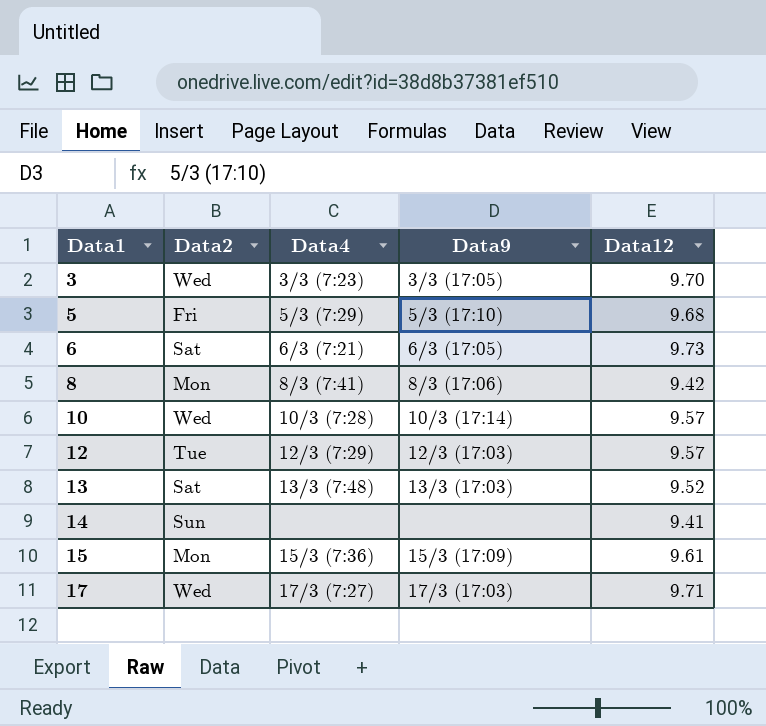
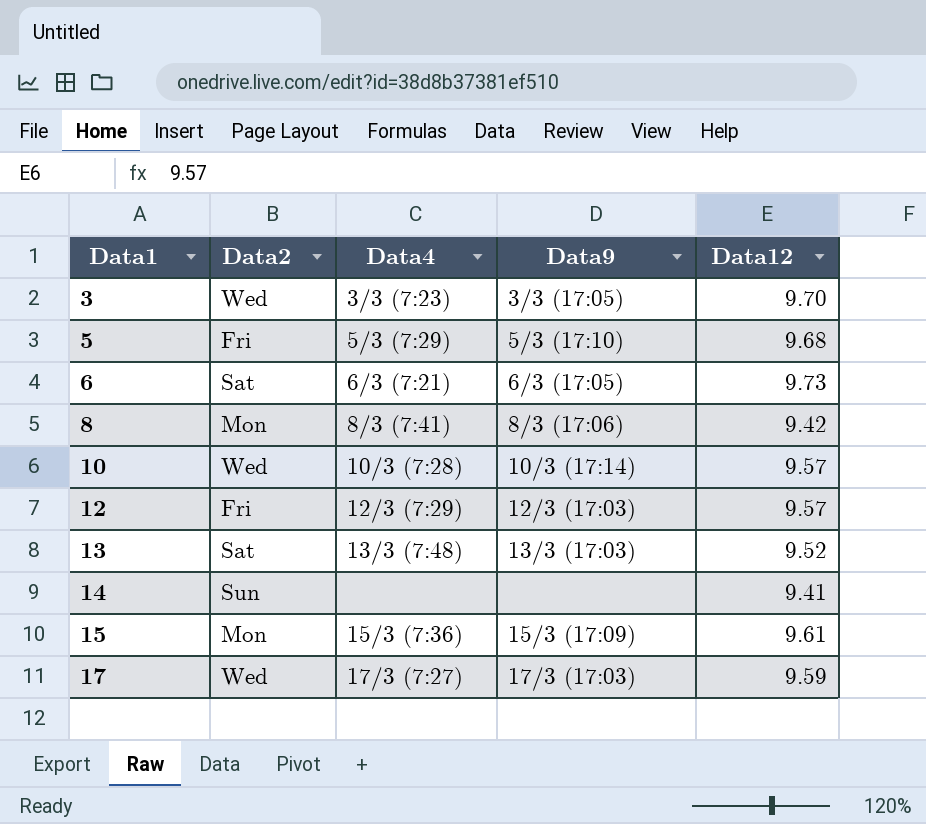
12 | Data2: Tue -> Fri
17 | Data12: 9.71 -> 9.59

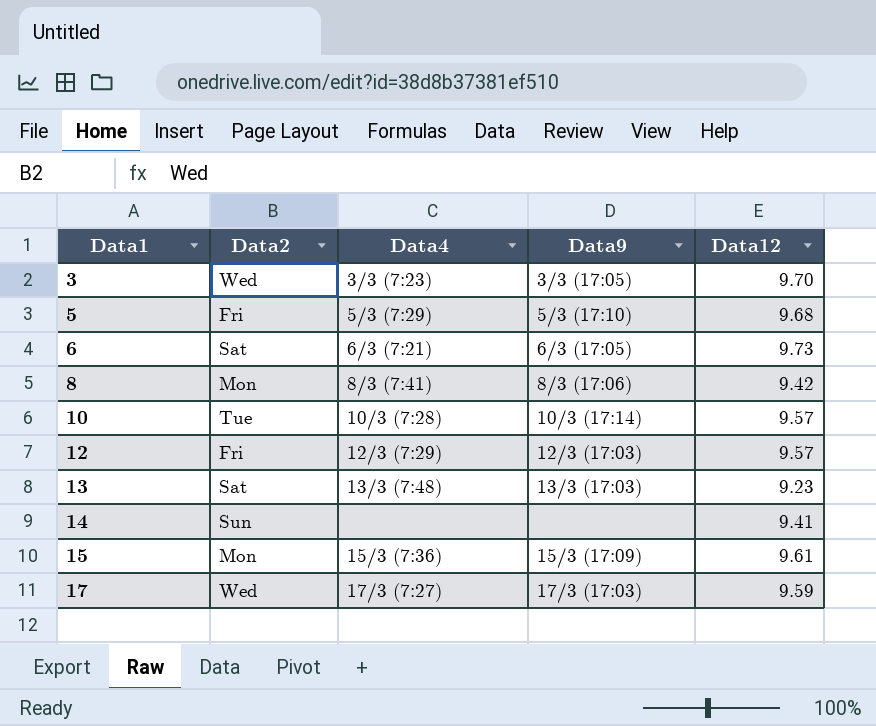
10 | Data2: Wed -> Tue
13 | Data12: 9.52 -> 9.23

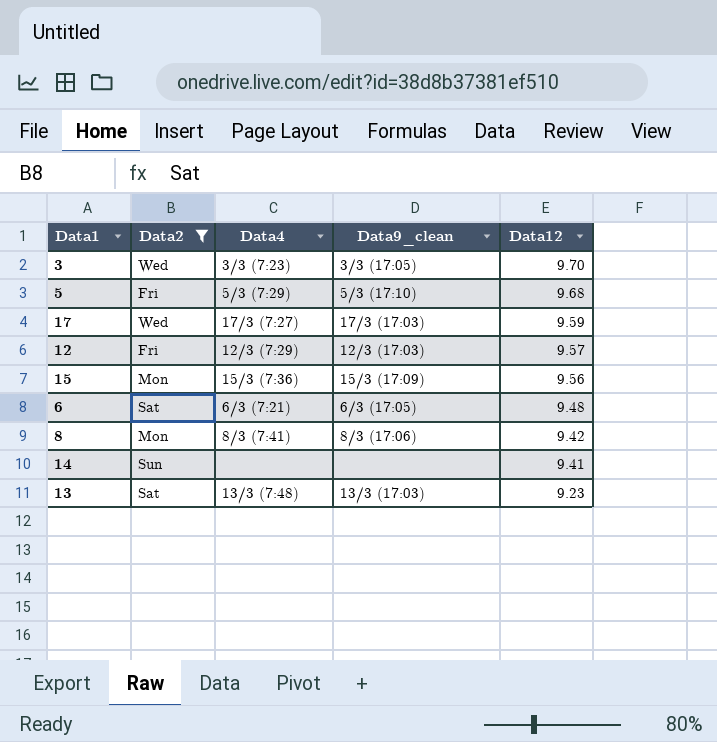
filter: none -> Data2 != Tue
row order: Data1 ascending -> Data12 descending
column name: Data9 -> Data9_clean
15 | Data12: 9.61 -> 9.56
6 | Data12: 9.73 -> 9.48

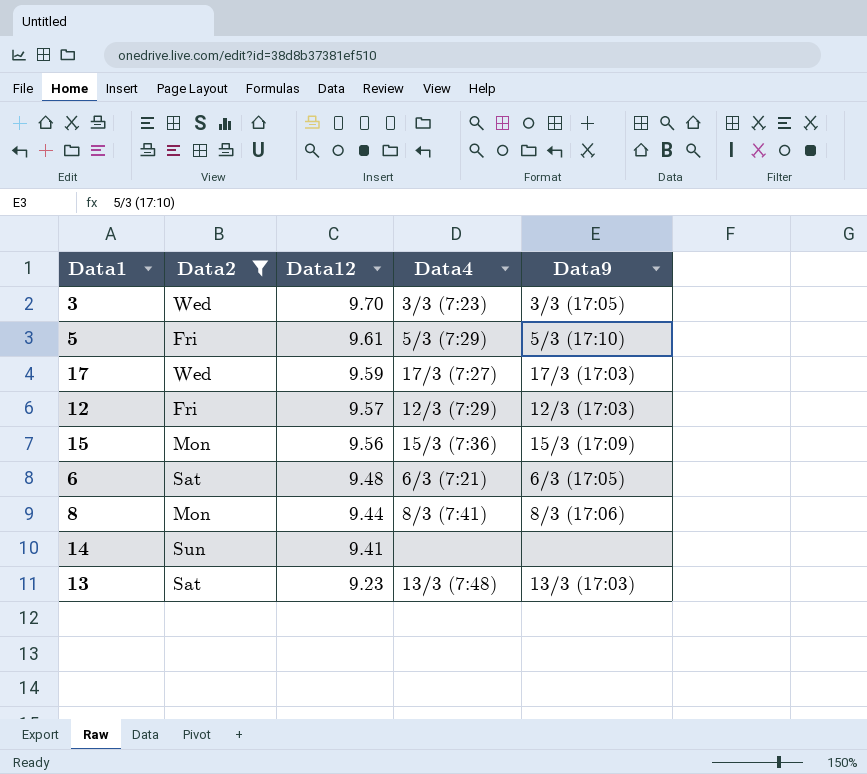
column Data12 | position: 5 -> 3
column name: Data9_clean -> Data9
5 | Data12: 9.68 -> 9.61
8 | Data12: 9.42 -> 9.44

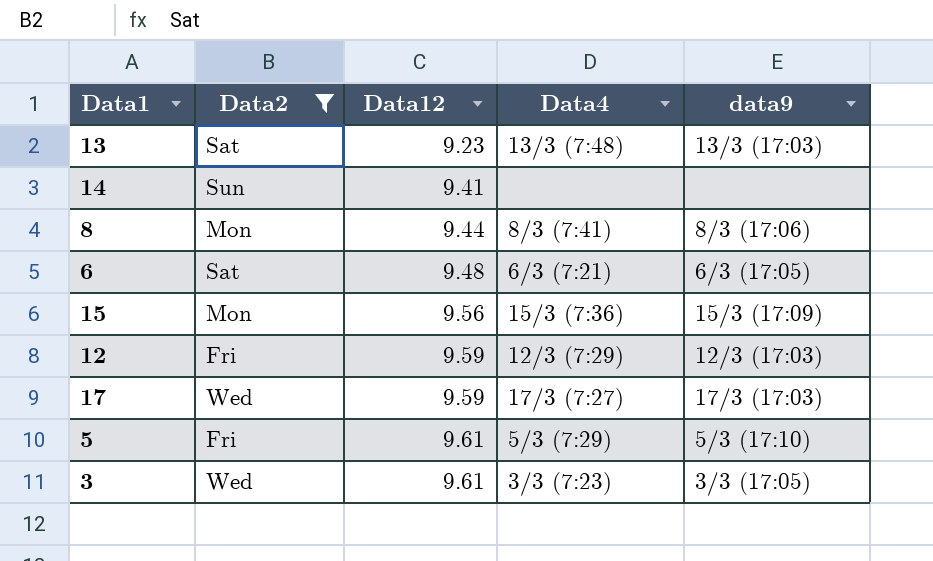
row order: Data12 descending -> Data12 ascending
column name: Data9 -> data9
12 | Data12: 9.57 -> 9.59
3 | Data12: 9.70 -> 9.61

